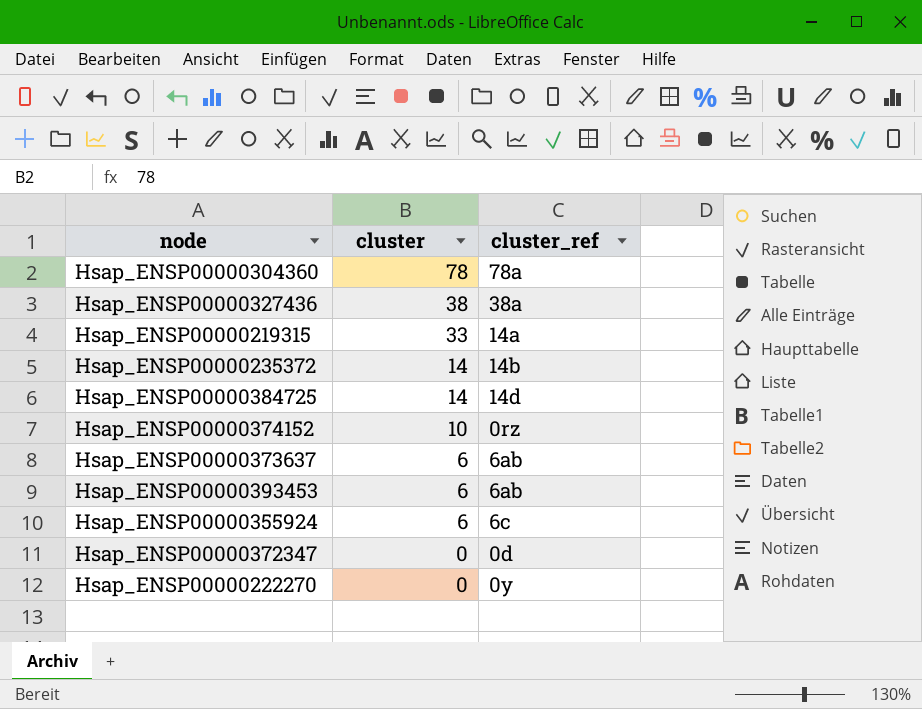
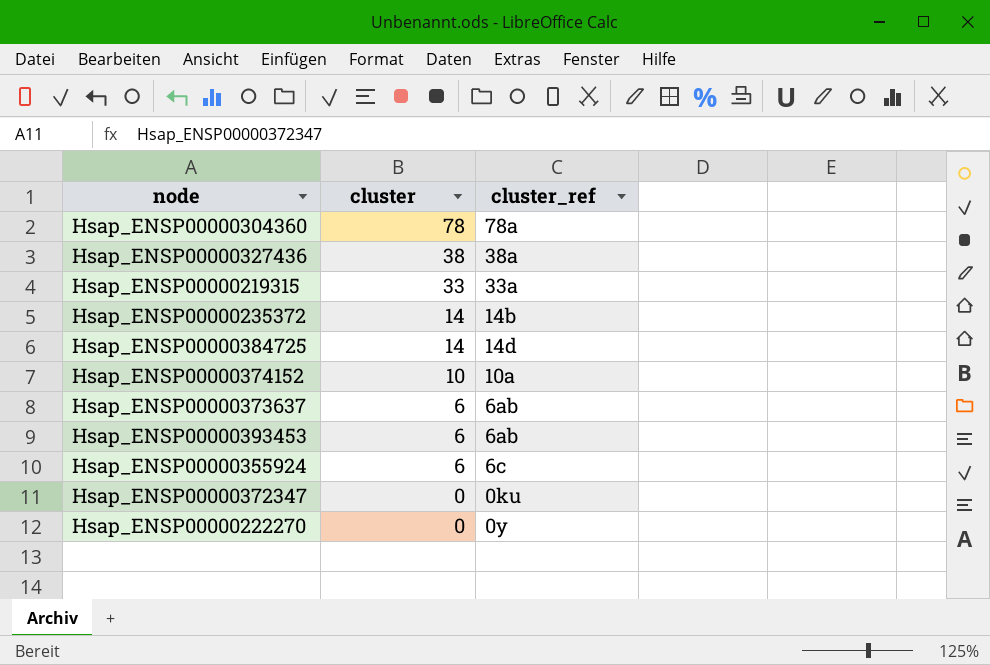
Hsap_ENSP00000219315 | cluster_ref: 14a -> 33a
Hsap_ENSP00000374152 | cluster_ref: 0rz -> 10a
Hsap_ENSP00000372347 | cluster_ref: 0d -> 0ku

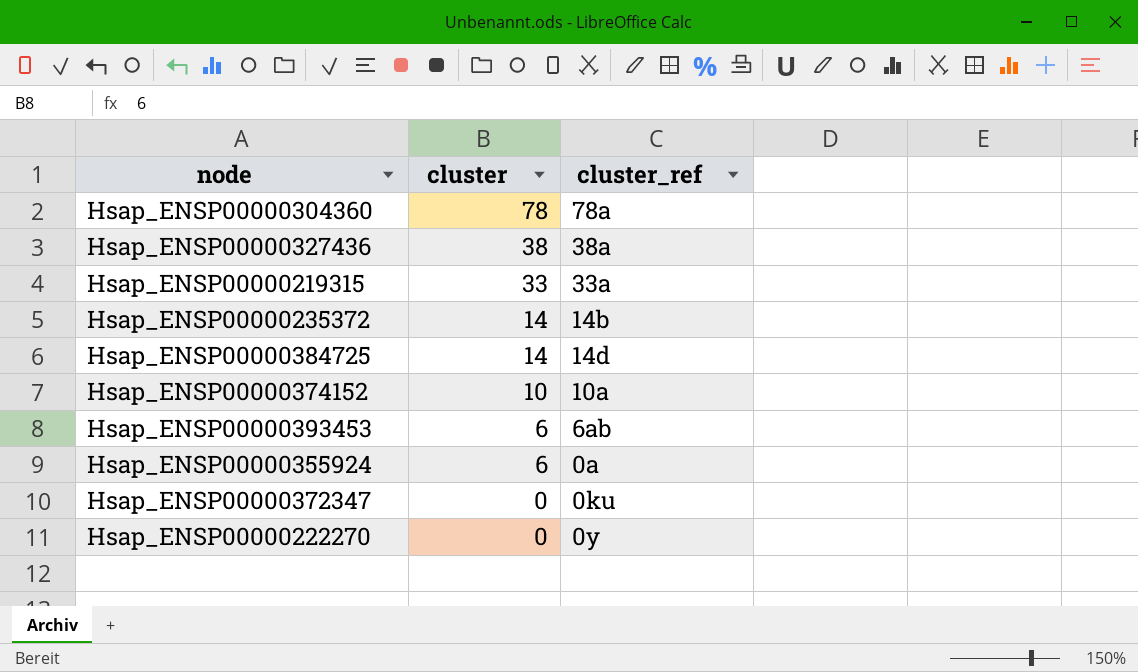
row Hsap_ENSP00000373637: 6 | 6ab -> none
Hsap_ENSP00000355924 | cluster_ref: 6c -> 0a

